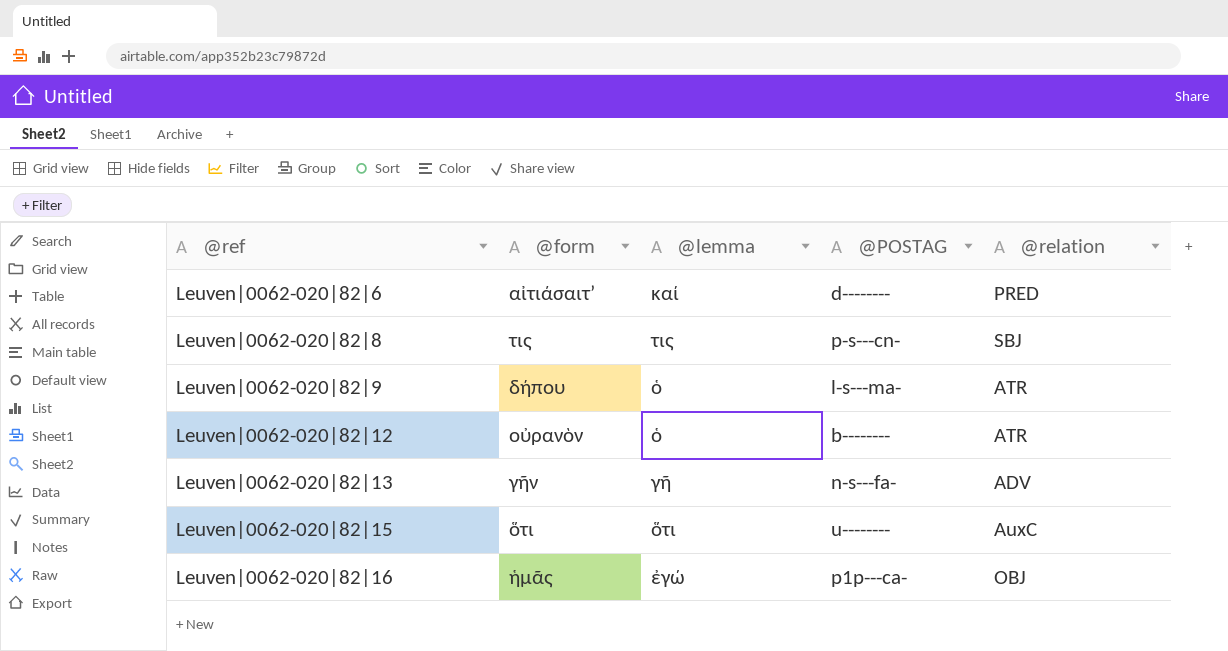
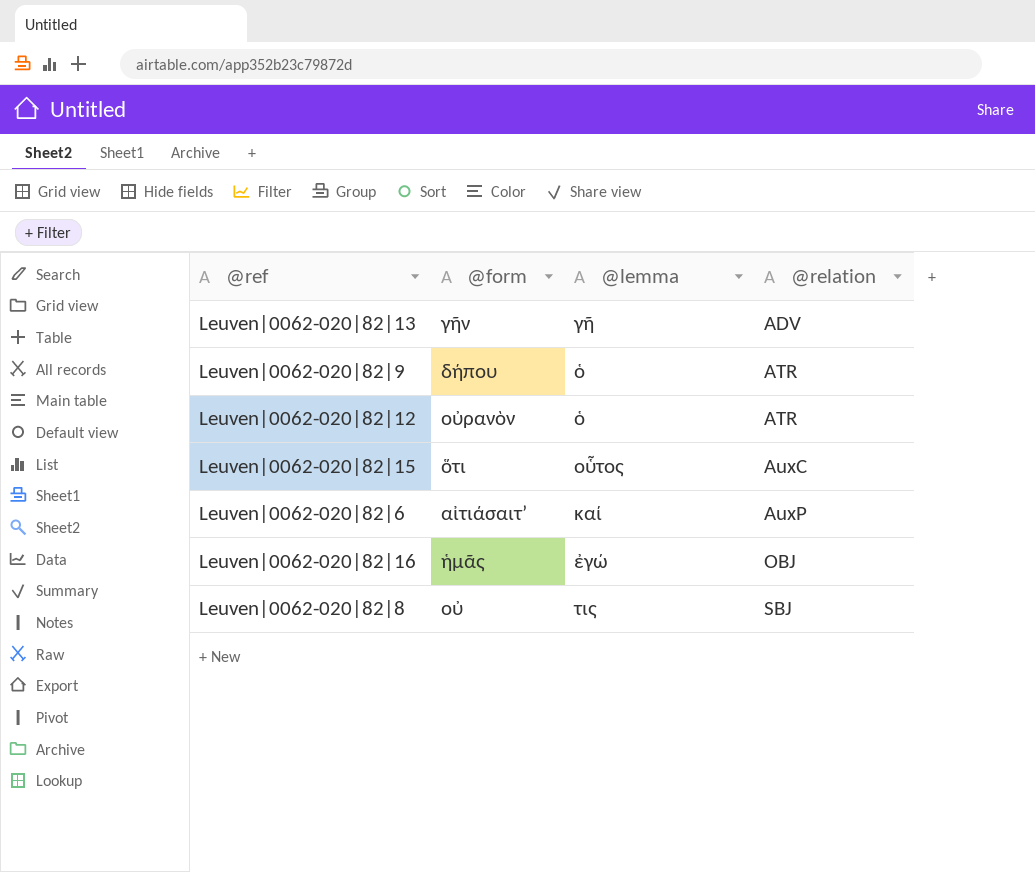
row order: @ref ascending -> @relation ascending
column @POSTAG | position: 4 -> none
Leuven|0062-020|82|15 | @lemma: ὅτι -> οὗτος
Leuven|0062-020|82|6 | @relation: PRED -> AuxP
Leuven|0062-020|82|8 | @form: τις -> οὐ

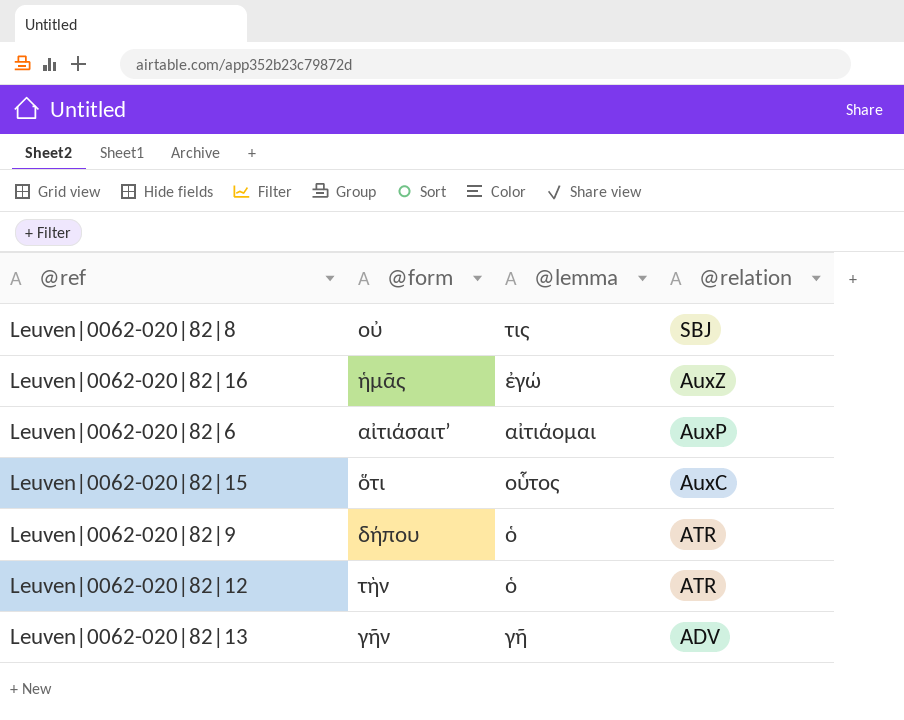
row order: @relation ascending -> @relation descending
Leuven|0062-020|82|16 | @relation: OBJ -> AuxZ
Leuven|0062-020|82|6 | @lemma: καί -> αἰτιάομαι
Leuven|0062-020|82|12 | @form: οὐρανὸν -> τὴν

